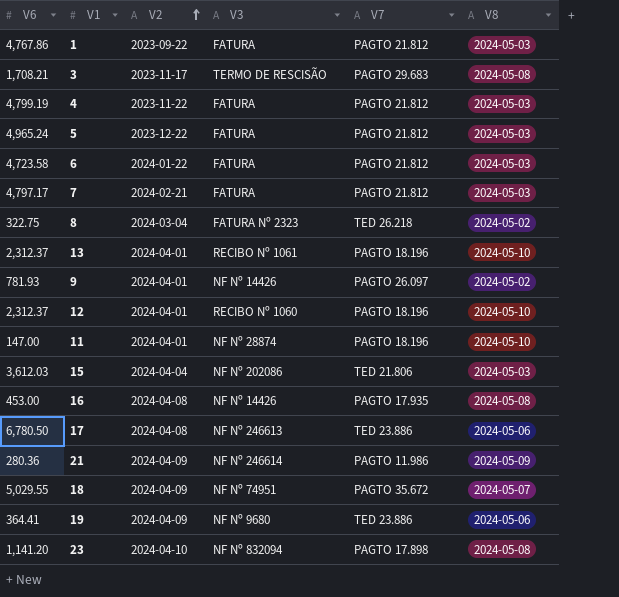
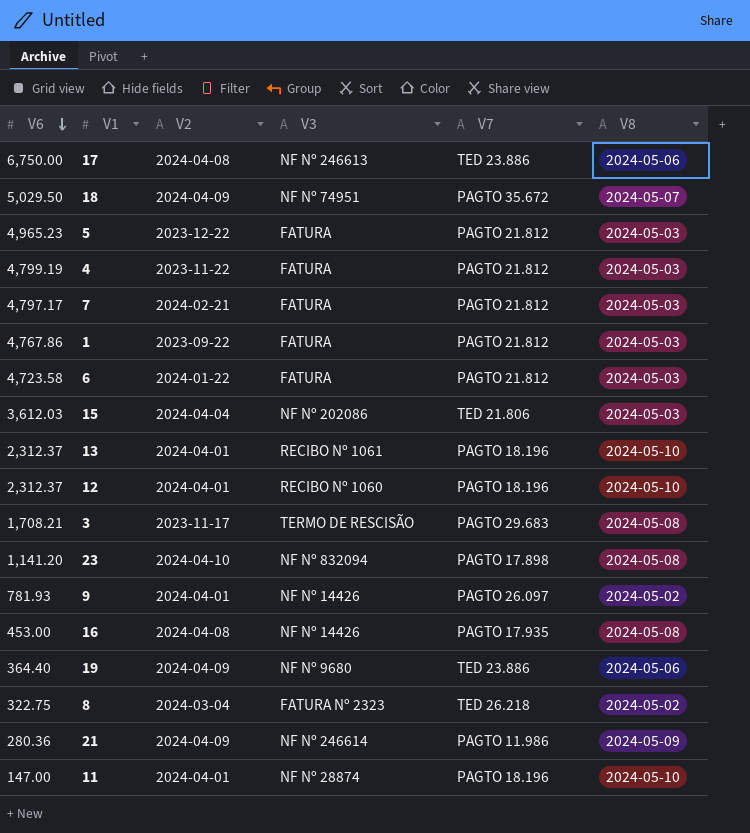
row order: V2 ascending -> V6 descending
17 | V6: 6,780.50 -> 6,750.00
18 | V6: 5,029.55 -> 5,029.50
5 | V6: 4,965.24 -> 4,965.23
19 | V6: 364.41 -> 364.40

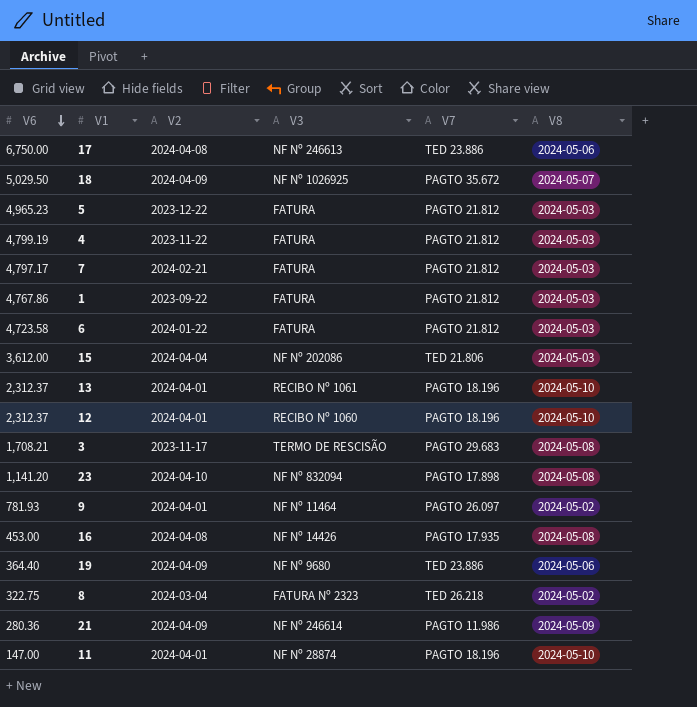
18 | V3: NF Nº 74951 -> NF Nº 1026925
15 | V6: 3,612.03 -> 3,612.00
9 | V3: NF Nº 14426 -> NF Nº 11464

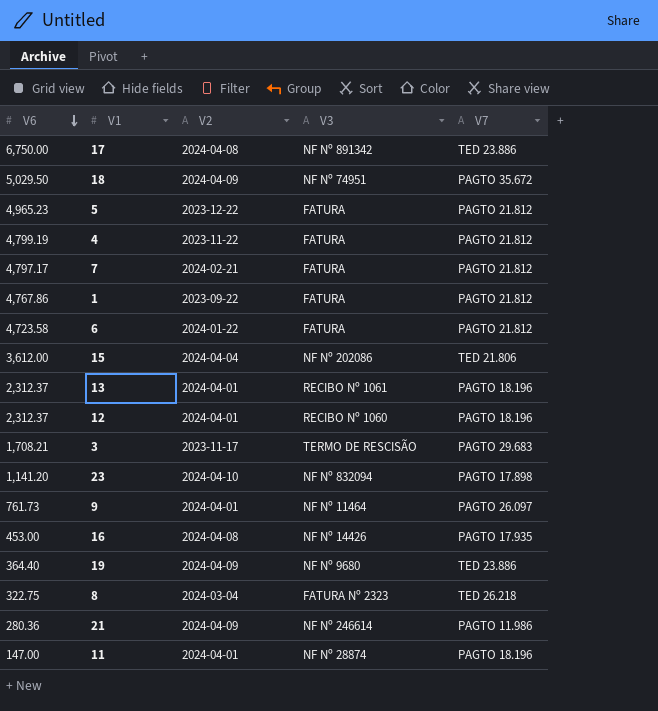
column V8 | position: 6 -> none
17 | V3: NF Nº 246613 -> NF Nº 891342
18 | V3: NF Nº 1026925 -> NF Nº 74951
9 | V6: 781.93 -> 761.73

